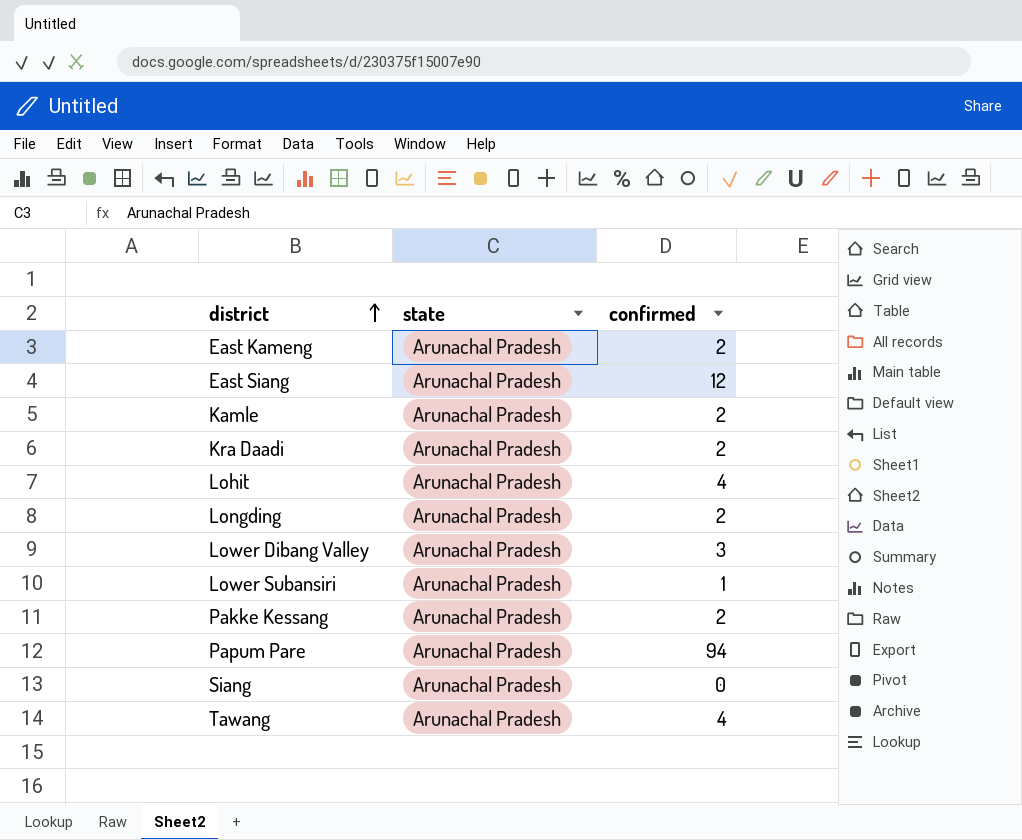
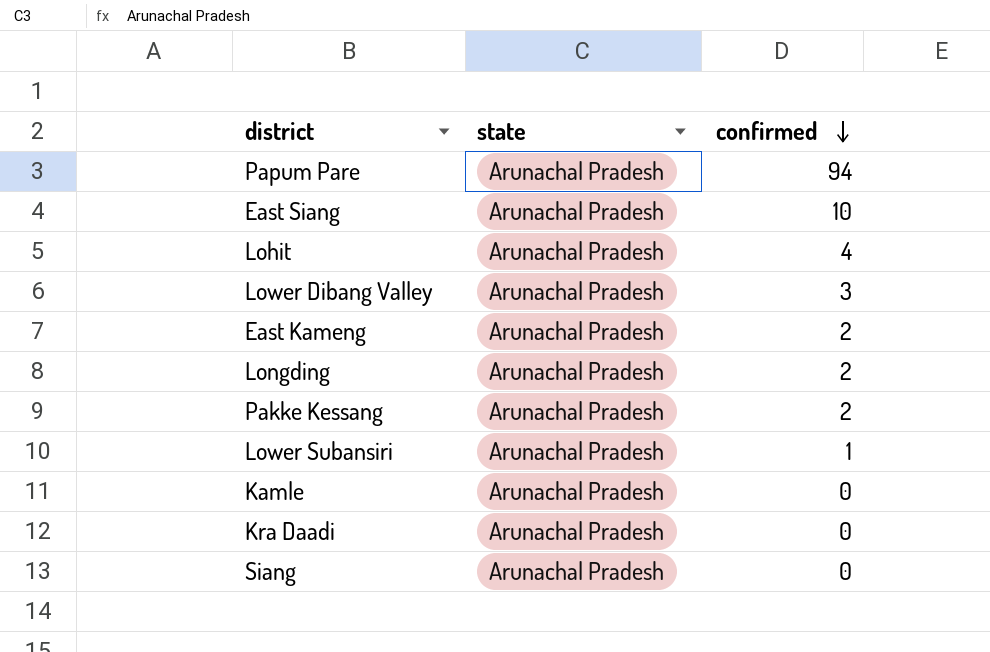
row order: district ascending -> confirmed descending
row Tawang: Arunachal Pradesh | 4 -> none
East Siang | confirmed: 12 -> 10
Kamle | confirmed: 2 -> 0
Kra Daadi | confirmed: 2 -> 0

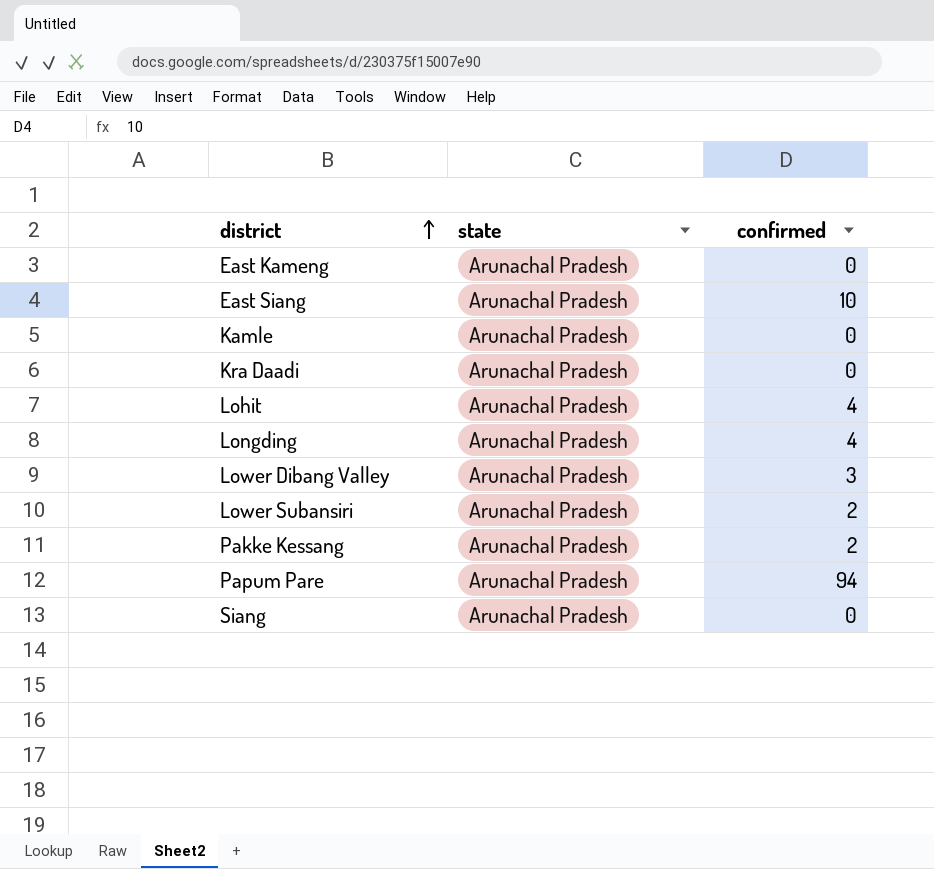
row order: confirmed descending -> district ascending
East Kameng | confirmed: 2 -> 0
Longding | confirmed: 2 -> 4
Lower Subansiri | confirmed: 1 -> 2

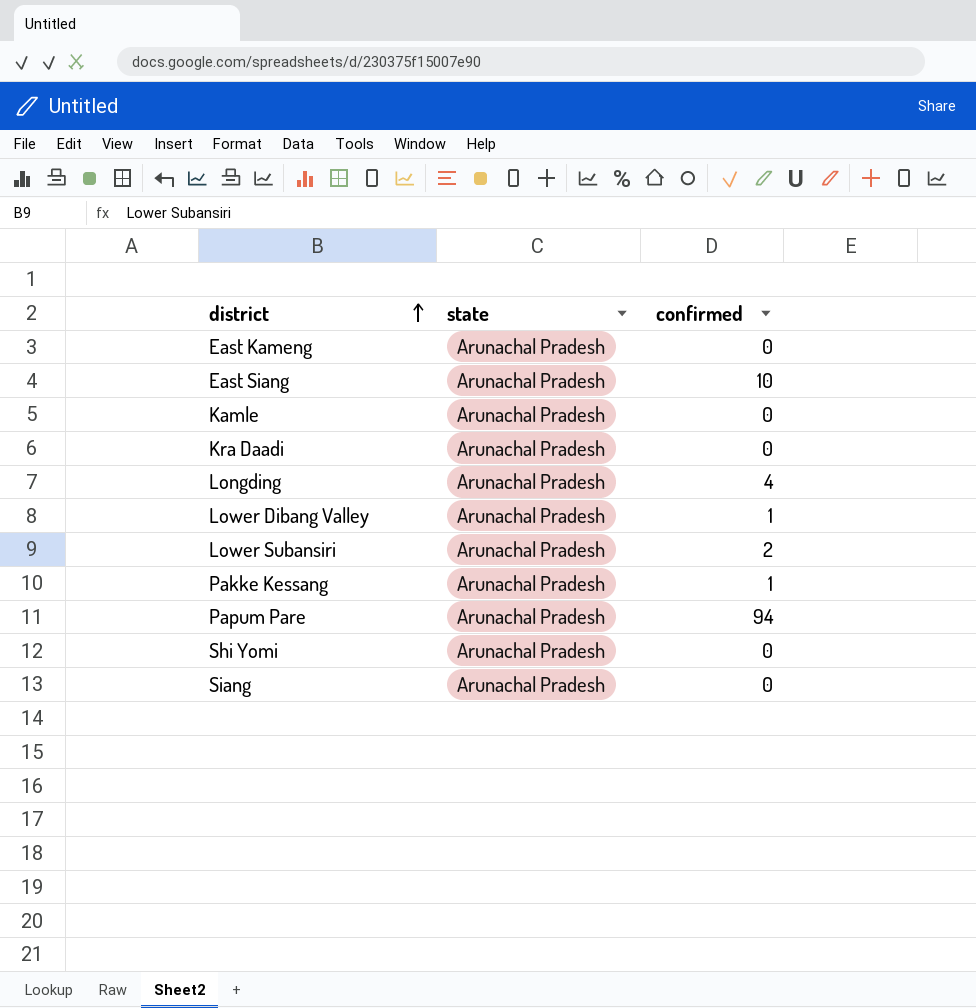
row Lohit: Arunachal Pradesh | 4 -> none
Lower Dibang Valley | confirmed: 3 -> 1
Pakke Kessang | confirmed: 2 -> 1
row Shi Yomi: none -> Arunachal Pradesh | 0

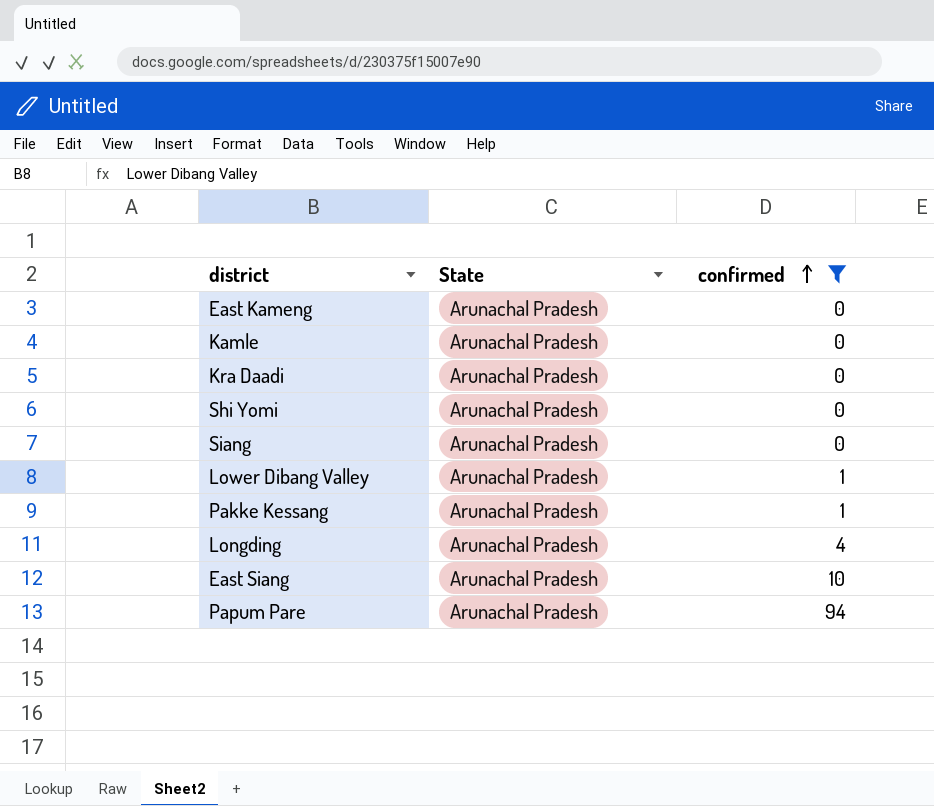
filter: none -> confirmed != 2
row order: district ascending -> confirmed ascending
column name: state -> State

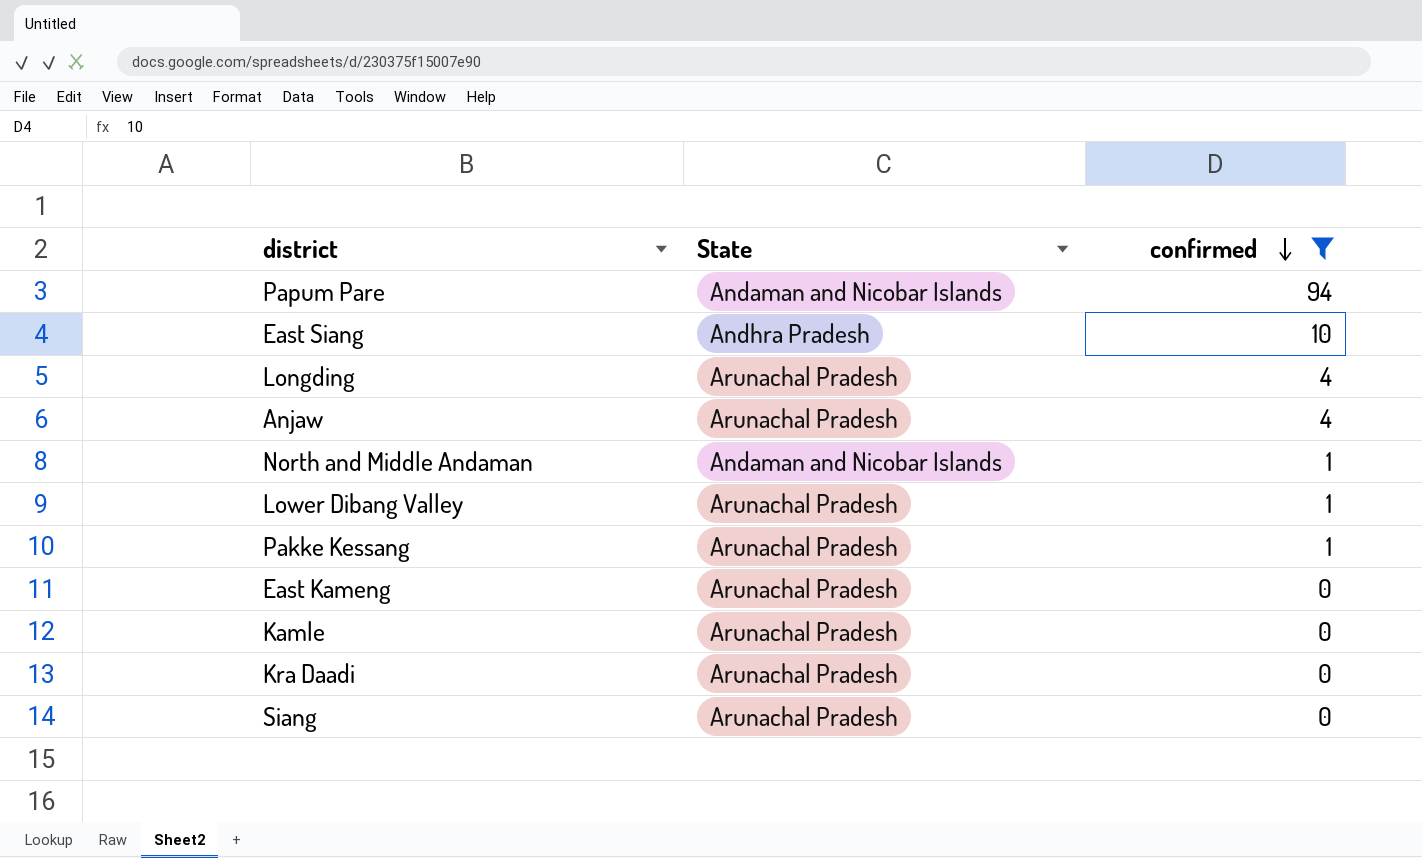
row order: confirmed ascending -> confirmed descending
row Shi Yomi: Arunachal Pradesh | 0 -> none
Papum Pare | State: Arunachal Pradesh -> Andaman and Nicobar Islands
East Siang | State: Arunachal Pradesh -> Andhra Pradesh
row Anjaw: none -> Arunachal Pradesh | 4
row North and Middle Andaman: none -> Andaman and Nicobar Islands | 1

